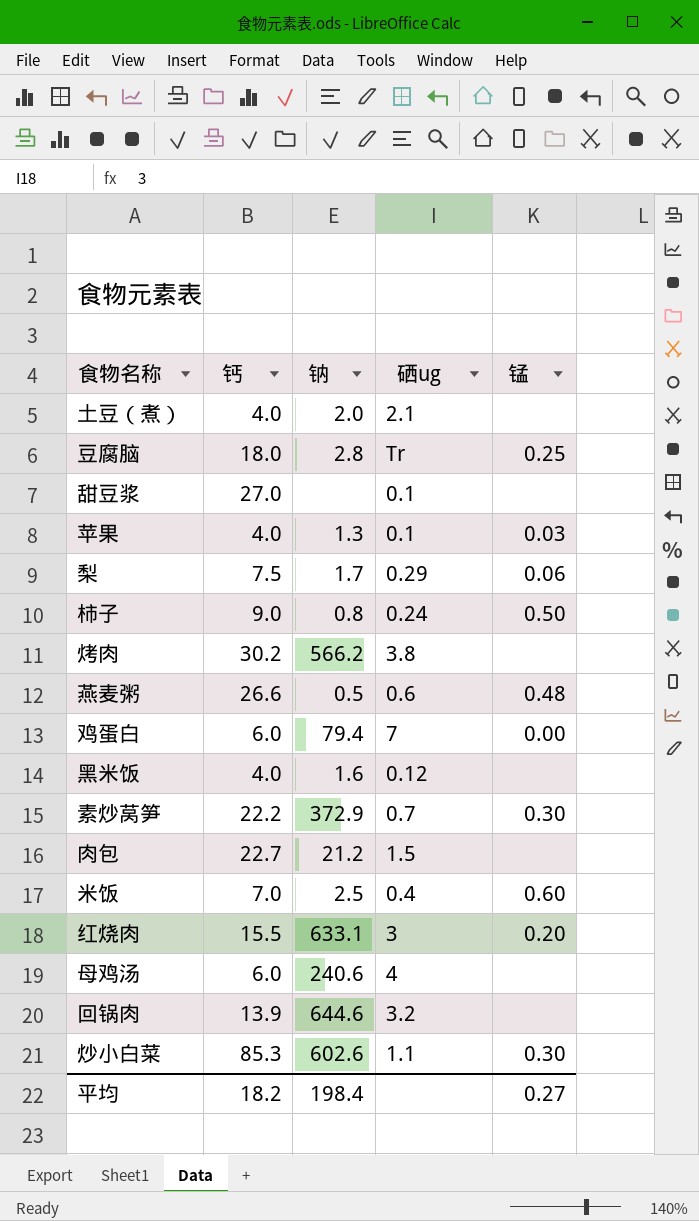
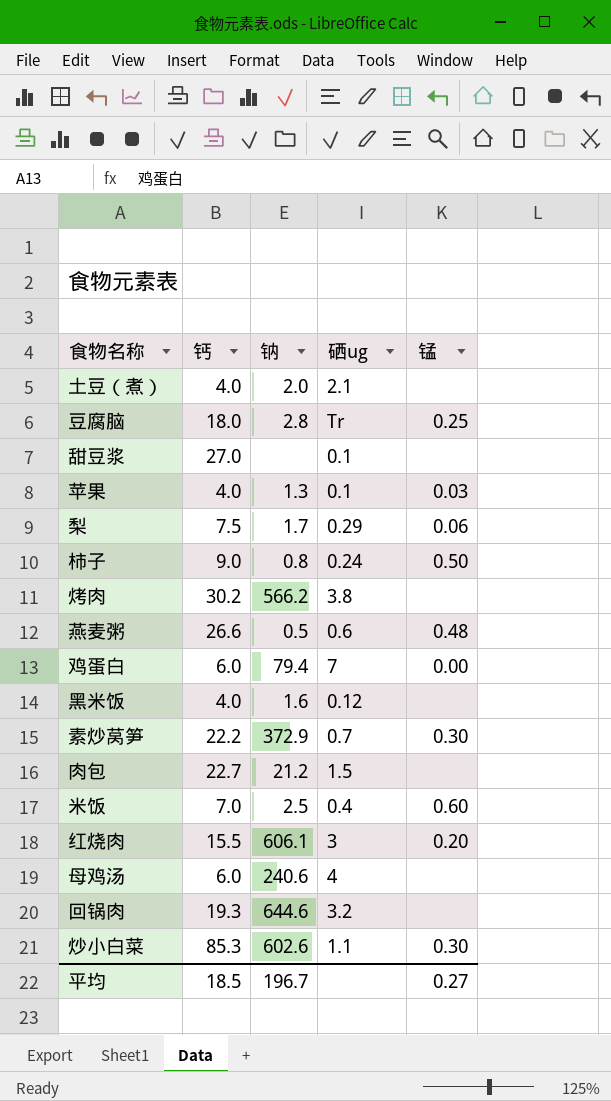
红烧肉 | 钠: 633.1 -> 606.1
回锅肉 | 钙: 13.9 -> 19.3
平均 | 钙: 18.2 -> 18.5
平均 | 钠: 198.4 -> 196.7

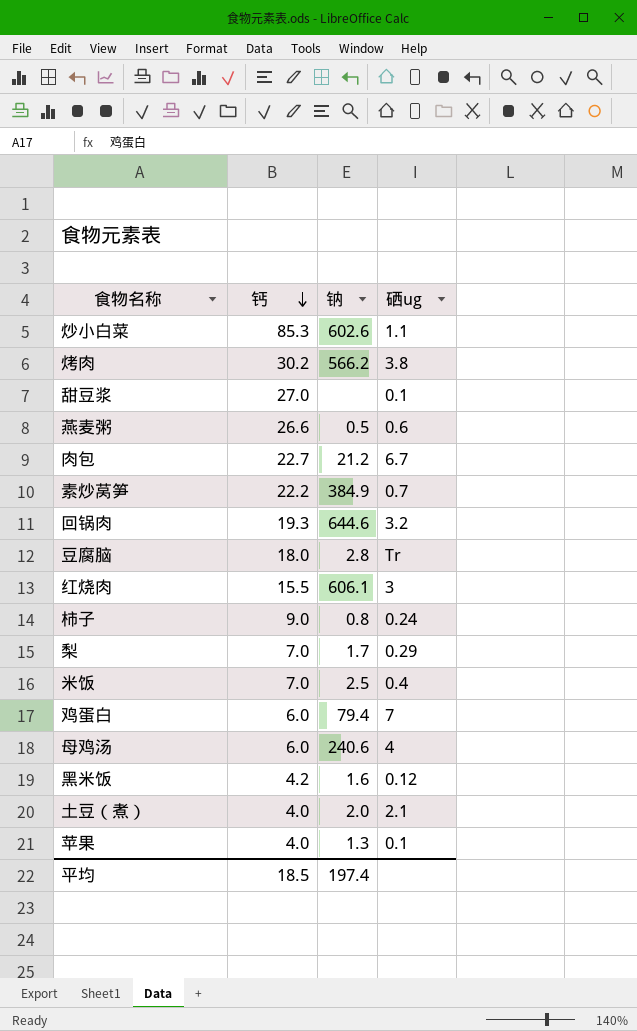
row order: none -> 钙 descending
column 锰 | position: 5 -> none
肉包 | 硒ug: 1.5 -> 6.7
素炒莴笋 | 钠: 372.9 -> 384.9
梨 | 钙: 7.5 -> 7.0
黑米饭 | 钙: 4.0 -> 4.2
平均 | 钠: 196.7 -> 197.4

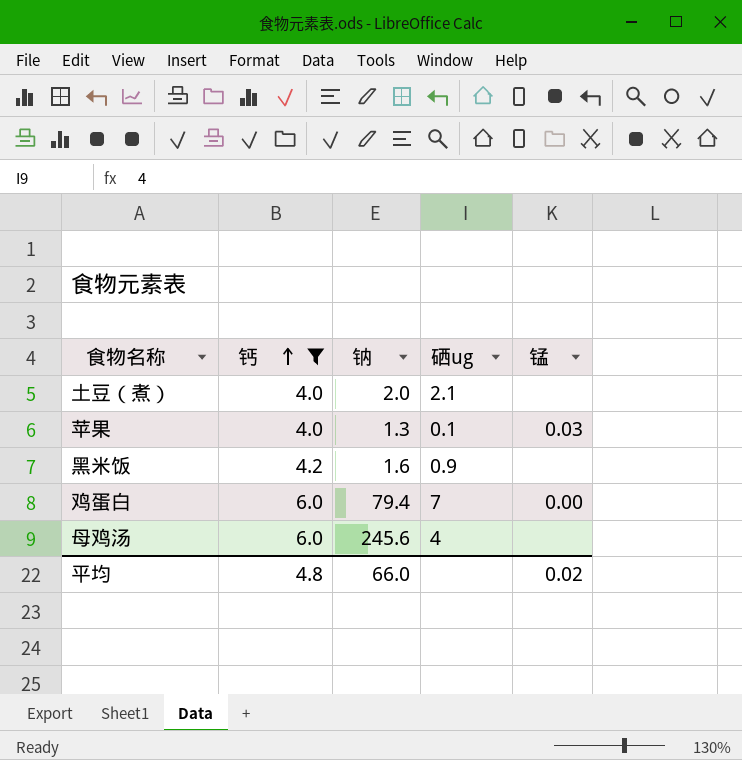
filter: none -> 钙 <= 6.0
row order: 钙 descending -> 钙 ascending
column 锰 | position: none -> 5
黑米饭 | 硒ug: 0.12 -> 0.9
母鸡汤 | 钠: 240.6 -> 245.6
平均 | 钙: 18.5 -> 4.8
平均 | 钠: 197.4 -> 66.0

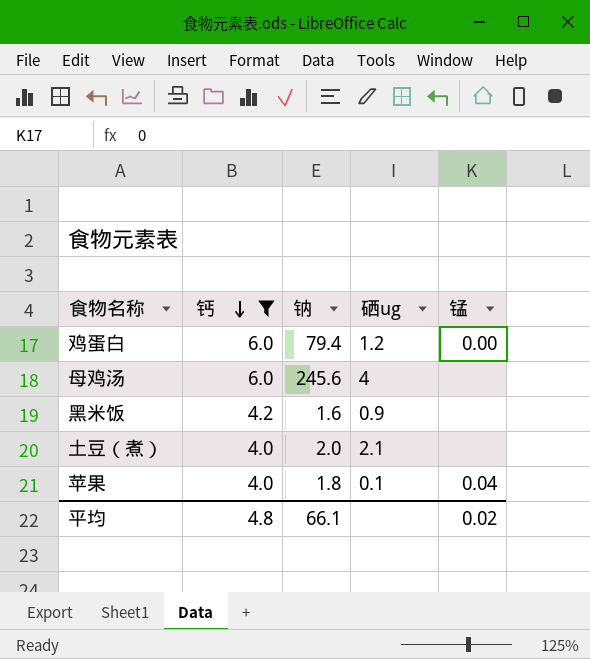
row order: 钙 ascending -> 钙 descending
鸡蛋白 | 硒ug: 7 -> 1.2
苹果 | 钠: 1.3 -> 1.8
苹果 | 锰: 0.03 -> 0.04
平均 | 钠: 66.0 -> 66.1

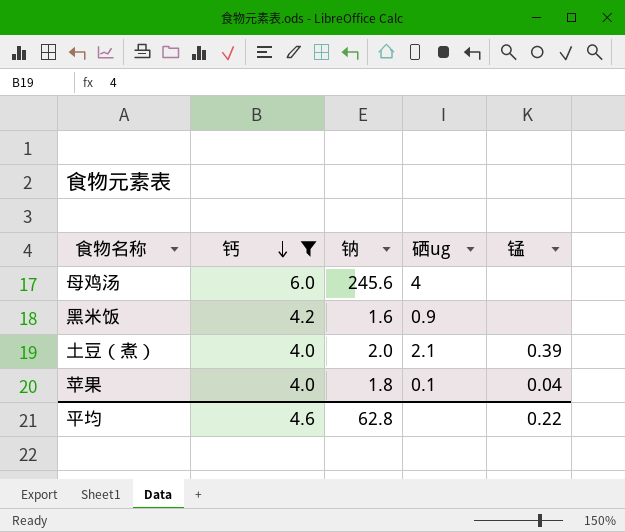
row 鸡蛋白: 6.0 | 79.4 | 1.2 | 0.00 -> none
土豆（煮） | 锰: none -> 0.39
平均 | 钙: 4.8 -> 4.6
平均 | 钠: 66.1 -> 62.8
平均 | 锰: 0.02 -> 0.22

